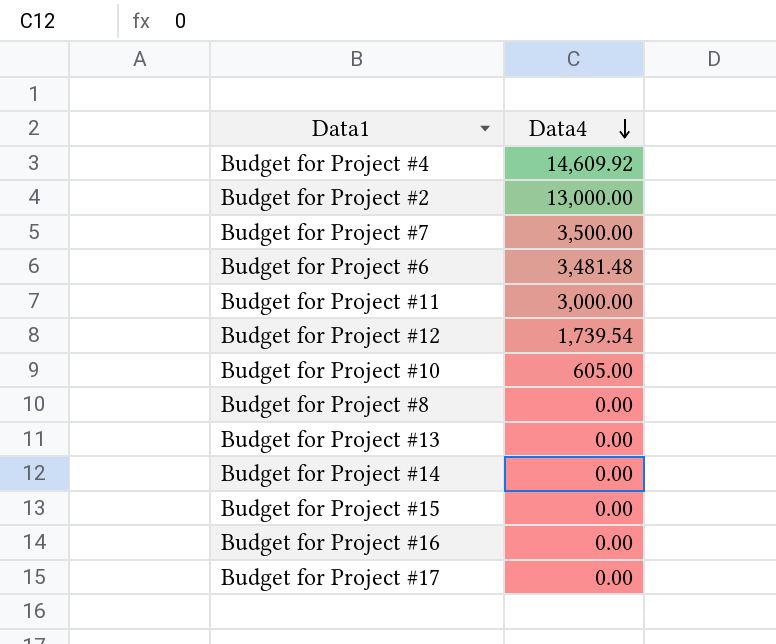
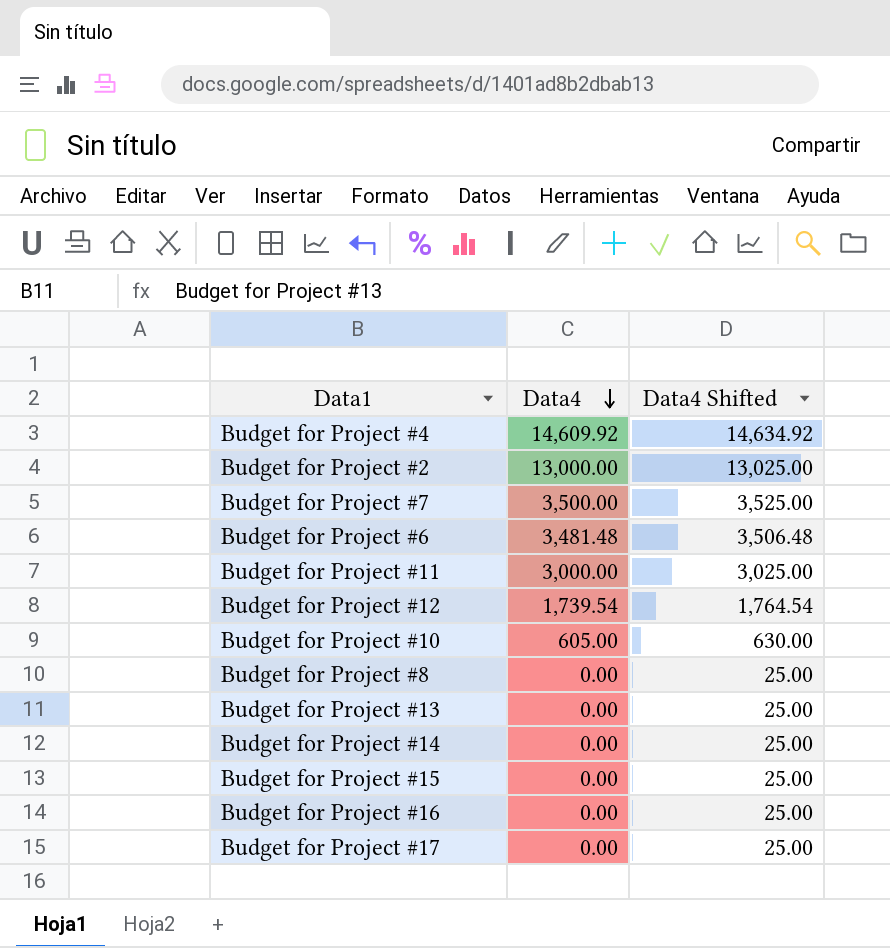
column Data4 Shifted | formula: none -> [Data4] + 25

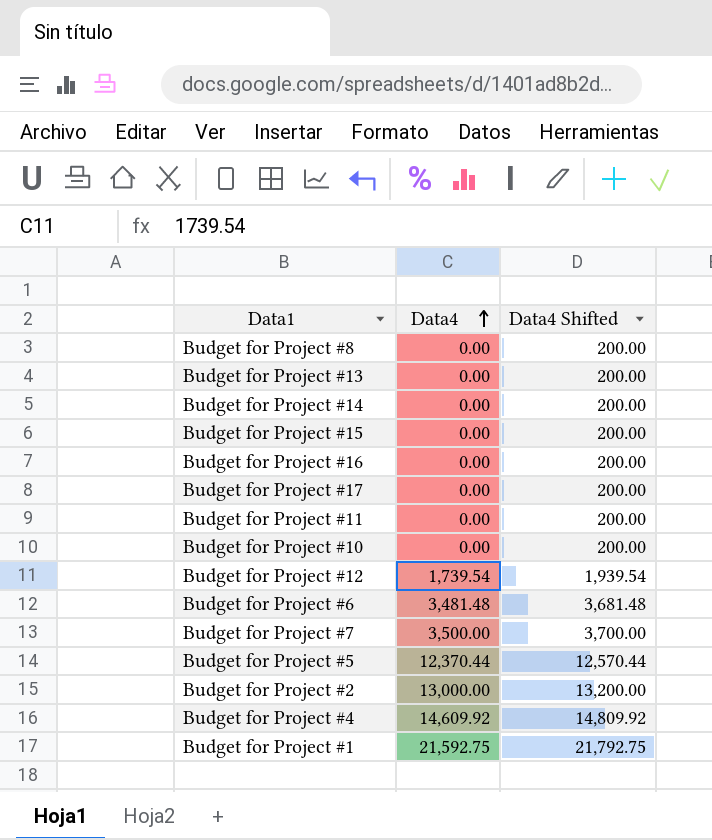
row order: Data4 descending -> Data4 ascending
column Data4 Shifted | formula: [Data4] + 25 -> [Data4] + 200
Budget for Project #11 | Data4: 3,000.00 -> 0.00
Budget for Project #10 | Data4: 605.00 -> 0.00
row Budget for Project #5: none -> 12,370.44 | 12,570.44
row Budget for Project #1: none -> 21,592.75 | 21,792.75

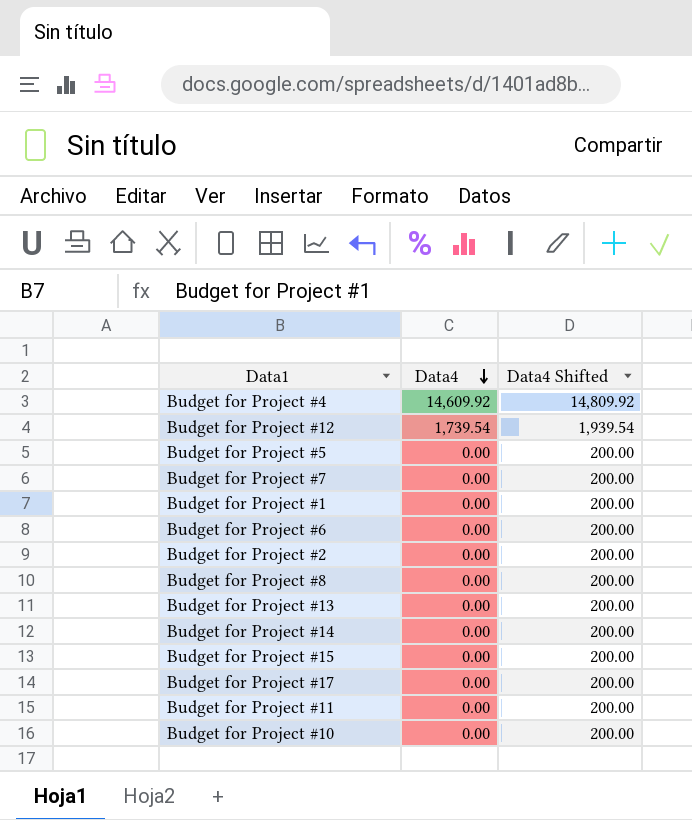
row order: Data4 ascending -> Data4 descending
row Budget for Project #16: 0.00 | 200.00 -> none
Budget for Project #5 | Data4: 12,370.44 -> 0.00
Budget for Project #5 | Data4 Shifted: 12,570.44 -> 200.00
Budget for Project #7 | Data4: 3,500.00 -> 0.00
Budget for Project #7 | Data4 Shifted: 3,700.00 -> 200.00
Budget for Project #1 | Data4: 21,592.75 -> 0.00
Budget for Project #1 | Data4 Shifted: 21,792.75 -> 200.00
Budget for Project #6 | Data4: 3,481.48 -> 0.00
Budget for Project #6 | Data4 Shifted: 3,681.48 -> 200.00
Budget for Project #2 | Data4: 13,000.00 -> 0.00
Budget for Project #2 | Data4 Shifted: 13,200.00 -> 200.00

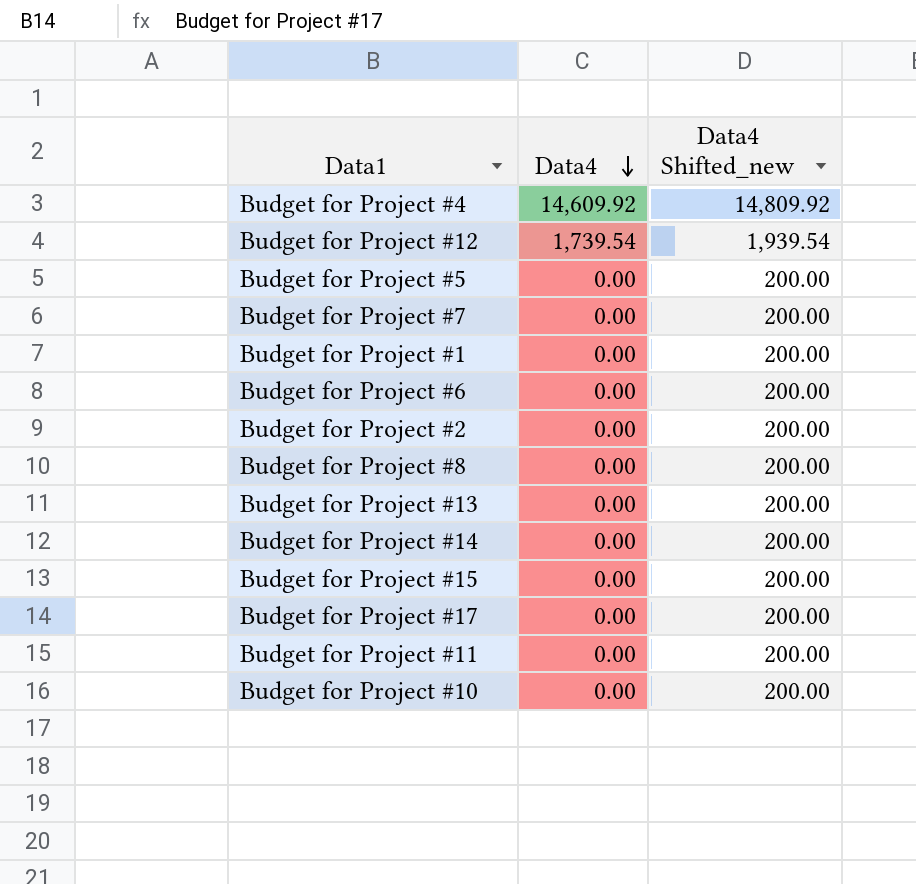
column name: Data4 Shifted -> Data4 Shifted_new

